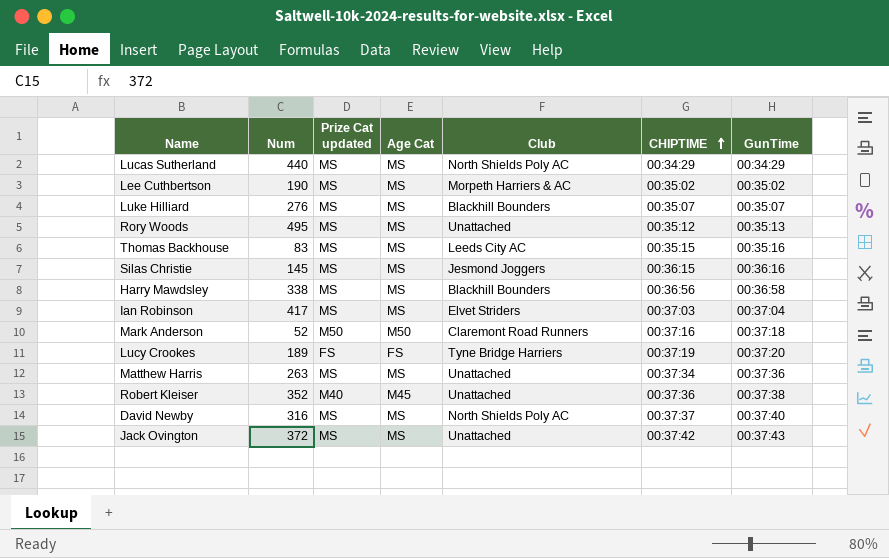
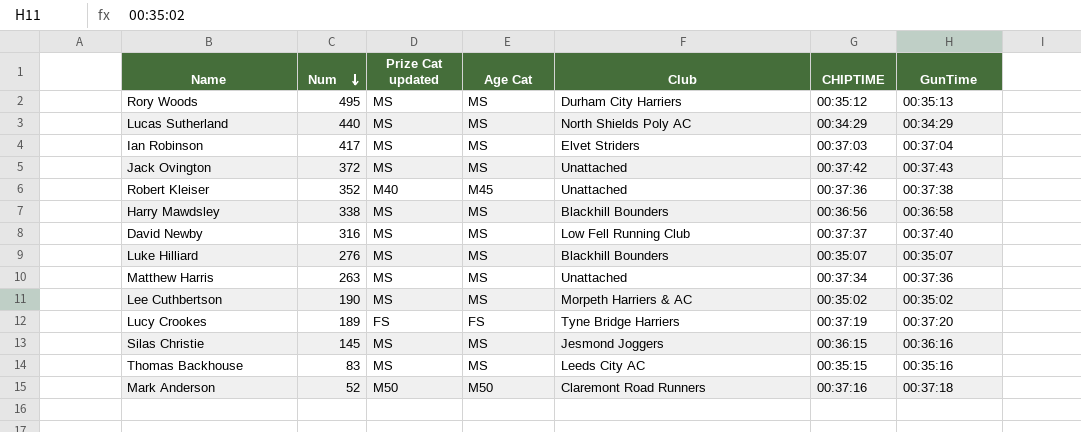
row order: CHIPTIME ascending -> Num descending
Rory Woods | Club: Unattached -> Durham City Harriers
David Newby | Club: North Shields Poly AC -> Low Fell Running Club

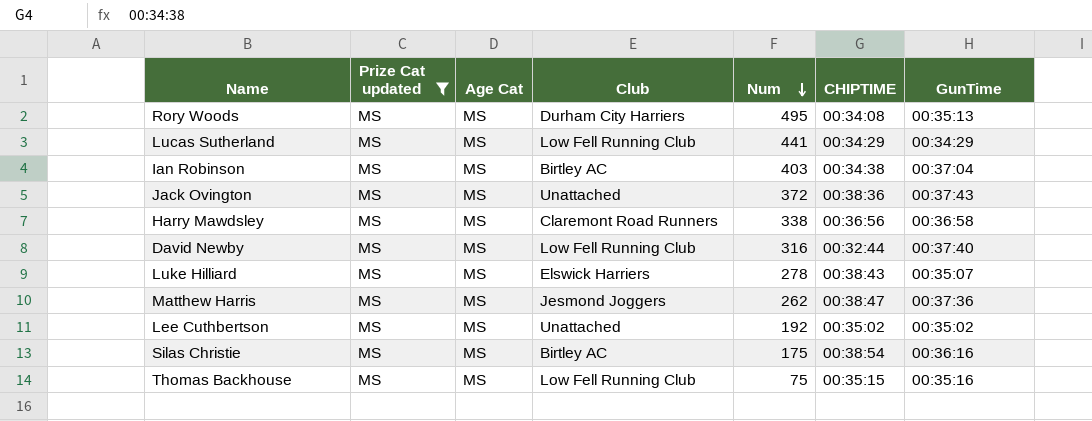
filter: none -> Prize Cat updated = MS
column Num | position: 2 -> 5
Rory Woods | CHIPTIME: 00:35:12 -> 00:34:08
Lucas Sutherland | Club: North Shields Poly AC -> Low Fell Running Club
Lucas Sutherland | Num: 440 -> 441
Ian Robinson | Club: Elvet Striders -> Birtley AC
Ian Robinson | Num: 417 -> 403
Ian Robinson | CHIPTIME: 00:37:03 -> 00:34:38
Jack Ovington | CHIPTIME: 00:37:42 -> 00:38:36
Harry Mawdsley | Club: Blackhill Bounders -> Claremont Road Runners
David Newby | CHIPTIME: 00:37:37 -> 00:32:44
Luke Hilliard | Club: Blackhill Bounders -> Elswick Harriers
Luke Hilliard | Num: 276 -> 278
Luke Hilliard | CHIPTIME: 00:35:07 -> 00:38:43
Matthew Harris | Club: Unattached -> Jesmond Joggers
Matthew Harris | Num: 263 -> 262
Matthew Harris | CHIPTIME: 00:37:34 -> 00:38:47
Lee Cuthbertson | Club: Morpeth Harriers & AC -> Unattached
Lee Cuthbertson | Num: 190 -> 192
Silas Christie | Club: Jesmond Joggers -> Birtley AC
Silas Christie | Num: 145 -> 175
Silas Christie | CHIPTIME: 00:36:15 -> 00:38:54
Thomas Backhouse | Club: Leeds City AC -> Low Fell Running Club
Thomas Backhouse | Num: 83 -> 75

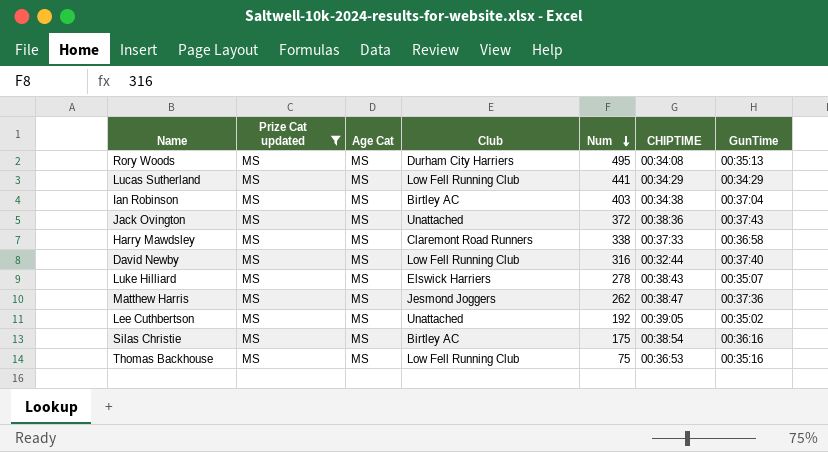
Harry Mawdsley | CHIPTIME: 00:36:56 -> 00:37:33
Lee Cuthbertson | CHIPTIME: 00:35:02 -> 00:39:05
Thomas Backhouse | CHIPTIME: 00:35:15 -> 00:36:53

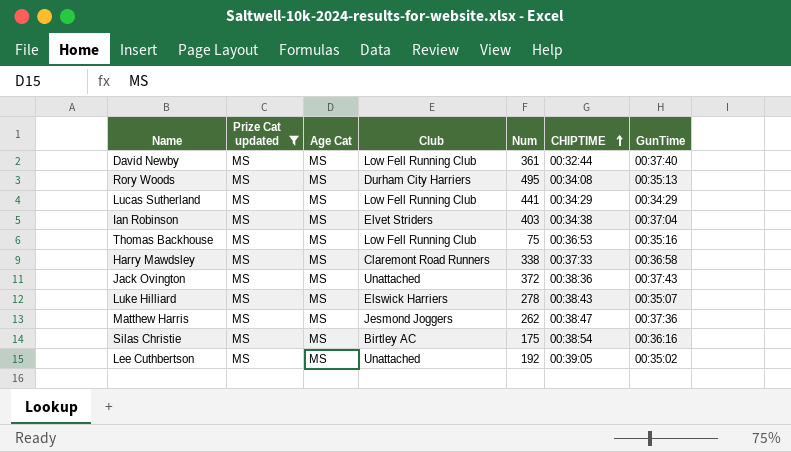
row order: Num descending -> CHIPTIME ascending
David Newby | Num: 316 -> 361
Ian Robinson | Club: Birtley AC -> Elvet Striders

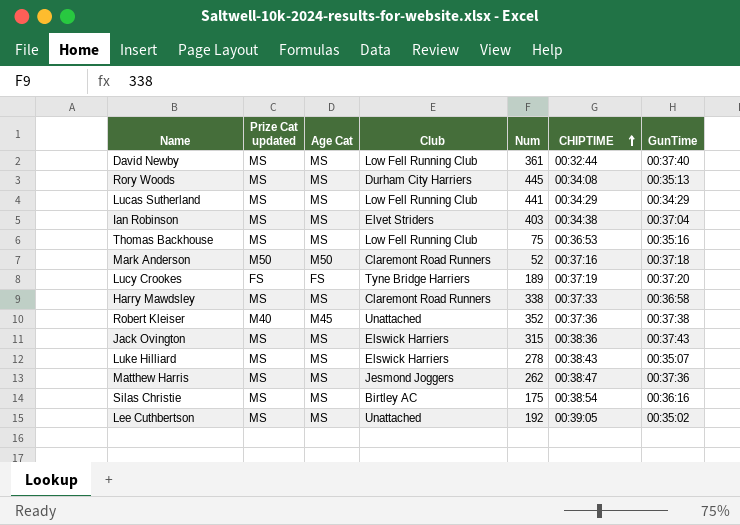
filter: Prize Cat updated = MS -> none
Rory Woods | Num: 495 -> 445
Jack Ovington | Club: Unattached -> Elswick Harriers
Jack Ovington | Num: 372 -> 315

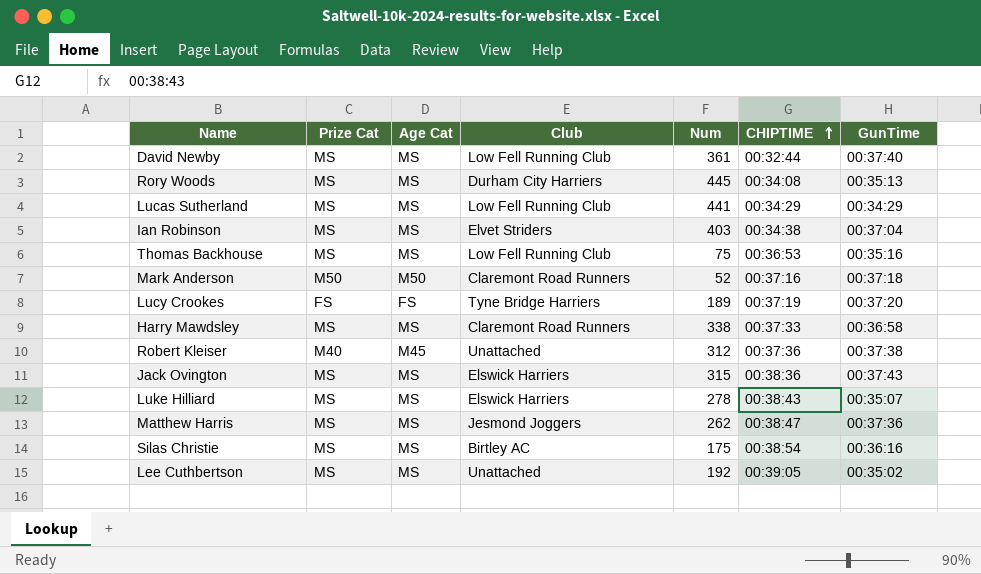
column name: Prize Cat updated -> Prize Cat
Robert Kleiser | Num: 352 -> 312

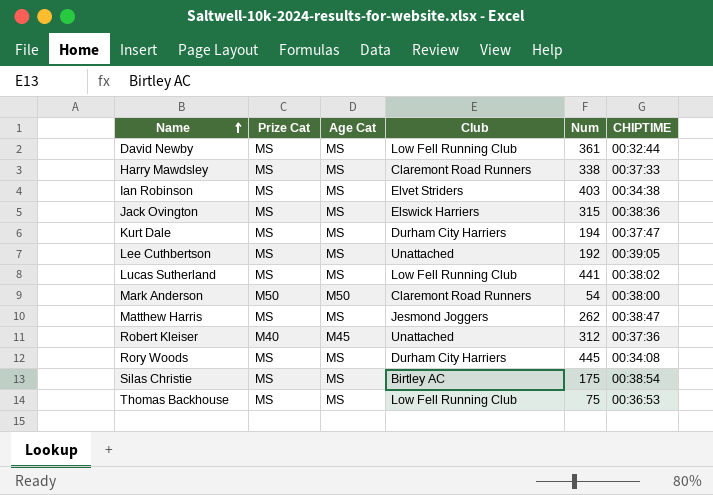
row order: CHIPTIME ascending -> Name ascending
column GunTime | position: 7 -> none
row Lucy Crookes: FS | FS | Tyne Bridge Harriers | 189 | 00:37:19 | 00:37:20 -> none
row Luke Hilliard: MS | MS | Elswick Harriers | 278 | 00:38:43 | 00:35:07 -> none
row Kurt Dale: none -> MS | MS | Durham City Harriers | 194 | 00:37:47
Lucas Sutherland | CHIPTIME: 00:34:29 -> 00:38:02
Mark Anderson | Num: 52 -> 54
Mark Anderson | CHIPTIME: 00:37:16 -> 00:38:00

